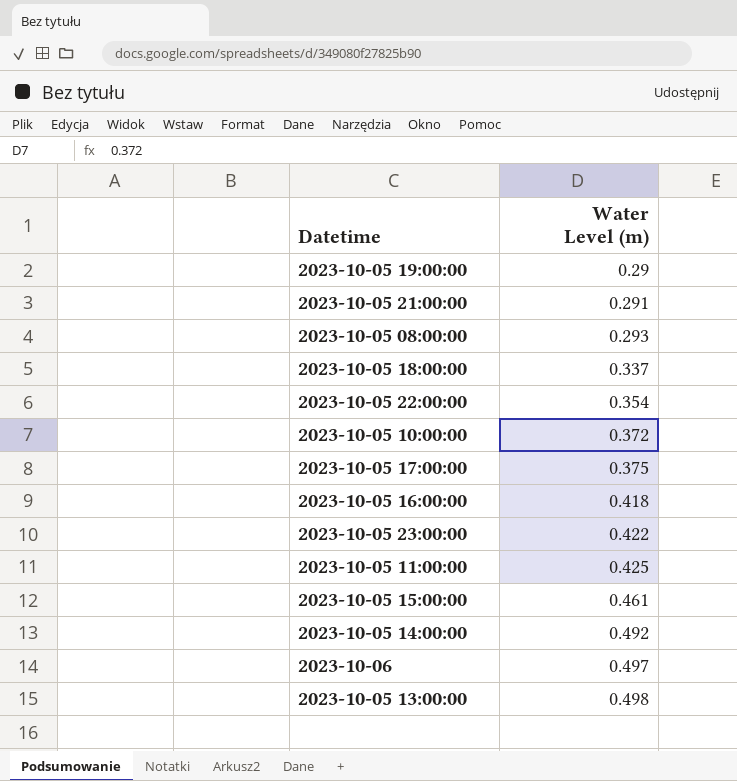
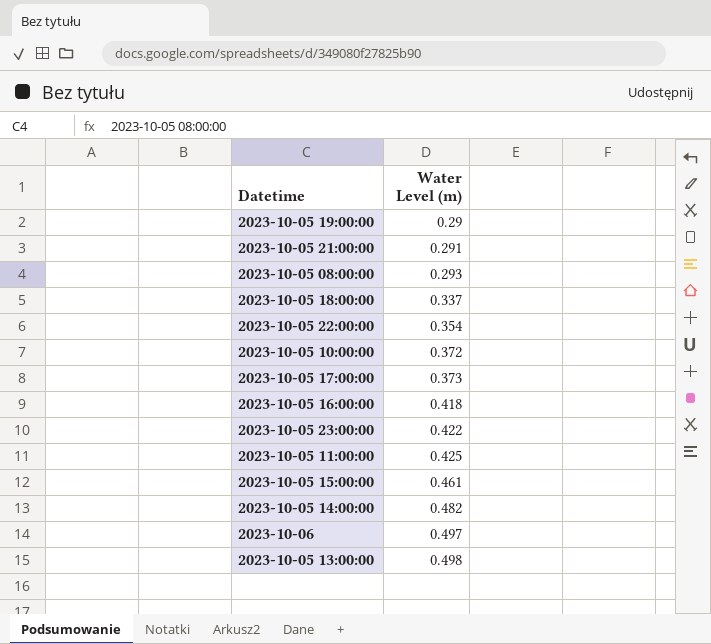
2023-10-05 17:00:00 | Water Level (m): 0.375 -> 0.373
2023-10-05 14:00:00 | Water Level (m): 0.492 -> 0.482

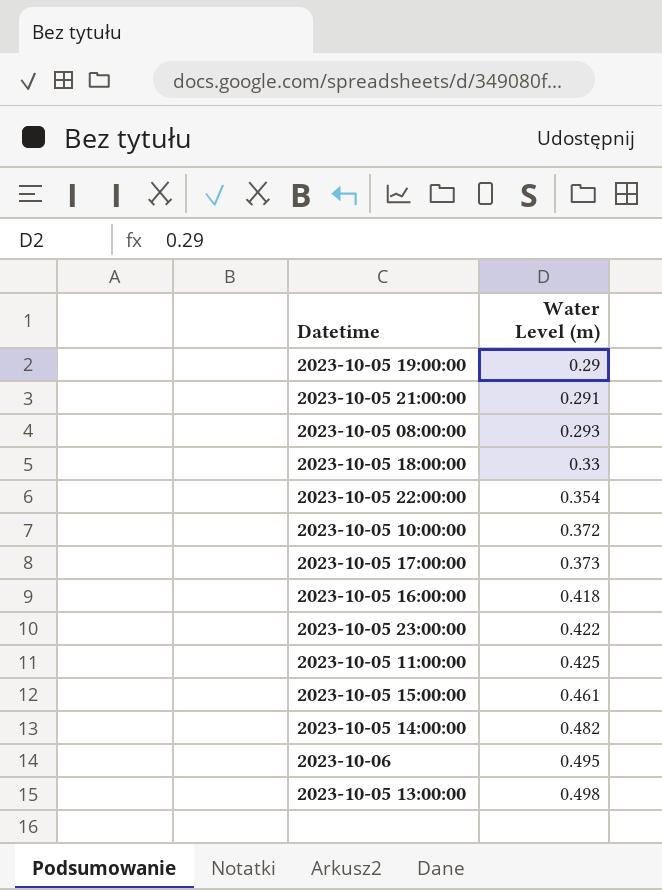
2023-10-05 18:00:00 | Water Level (m): 0.337 -> 0.33
2023-10-06 | Water Level (m): 0.497 -> 0.495

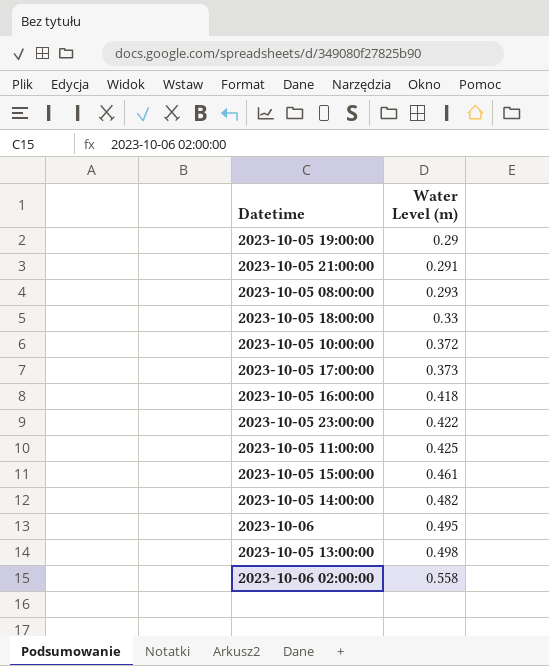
row 2023-10-05 22:00:00: 0.354 -> none
row 2023-10-06 02:00:00: none -> 0.558

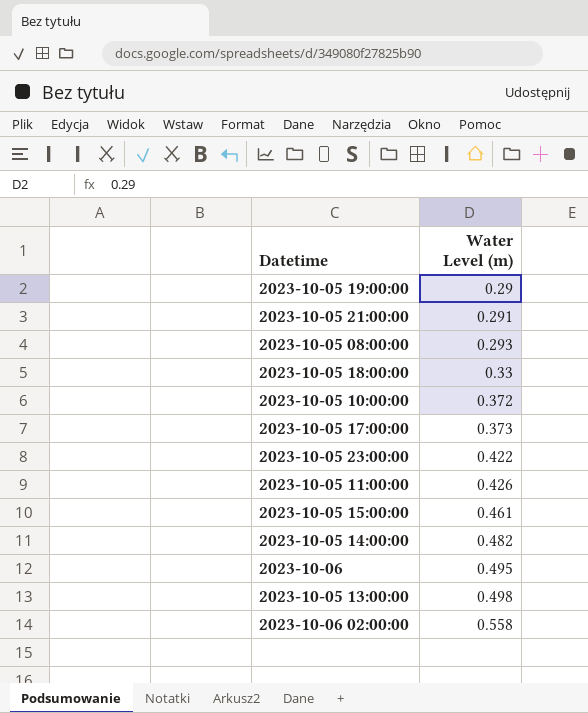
row 2023-10-05 16:00:00: 0.418 -> none
2023-10-05 11:00:00 | Water Level (m): 0.425 -> 0.426

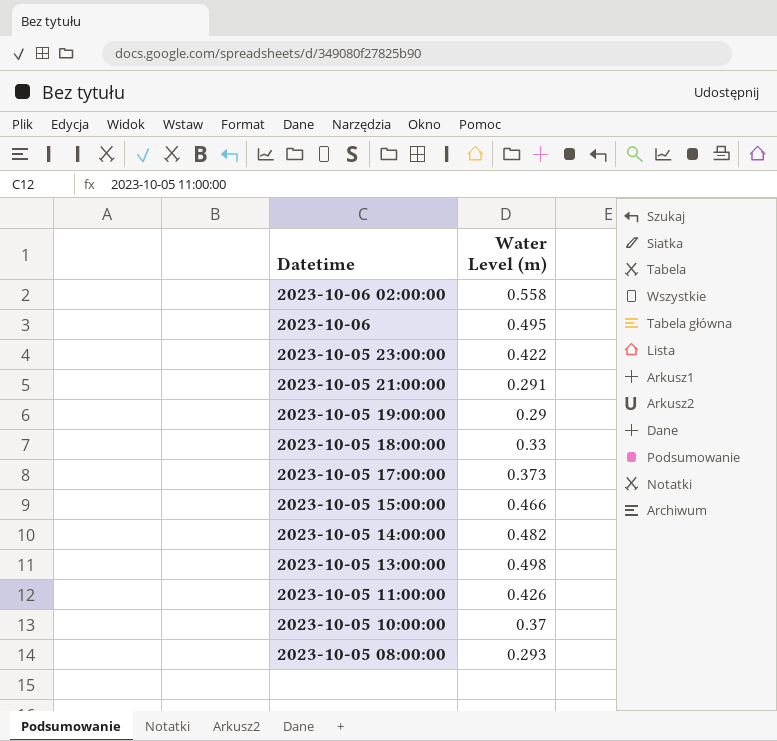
row order: Water Level (m) ascending -> Datetime descending
2023-10-05 15:00:00 | Water Level (m): 0.461 -> 0.466
2023-10-05 10:00:00 | Water Level (m): 0.372 -> 0.37

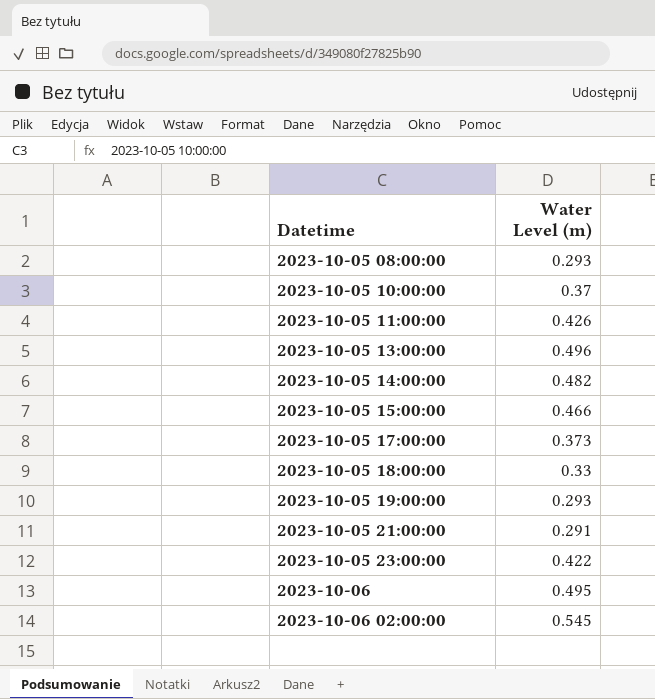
row order: Datetime descending -> Datetime ascending
2023-10-05 13:00:00 | Water Level (m): 0.498 -> 0.496
2023-10-05 19:00:00 | Water Level (m): 0.29 -> 0.293
2023-10-06 02:00:00 | Water Level (m): 0.558 -> 0.545

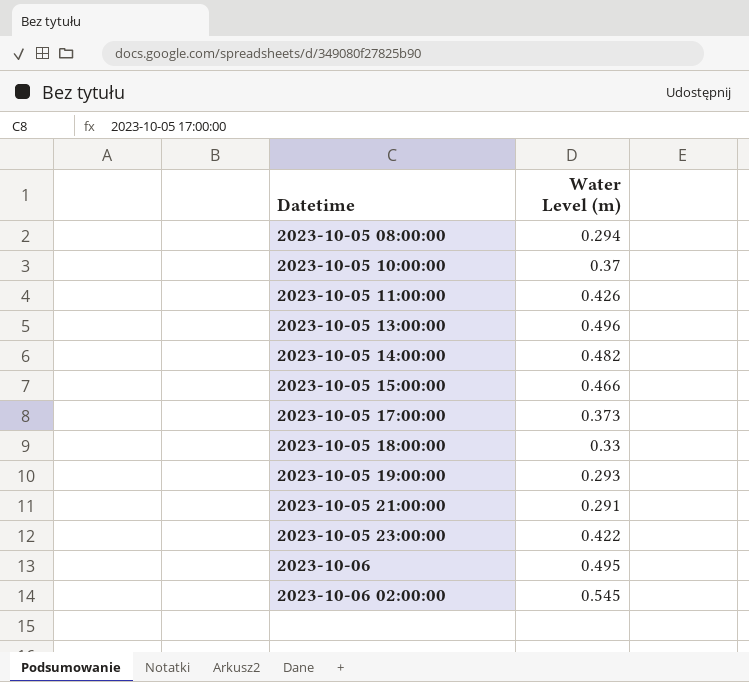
2023-10-05 08:00:00 | Water Level (m): 0.293 -> 0.294

